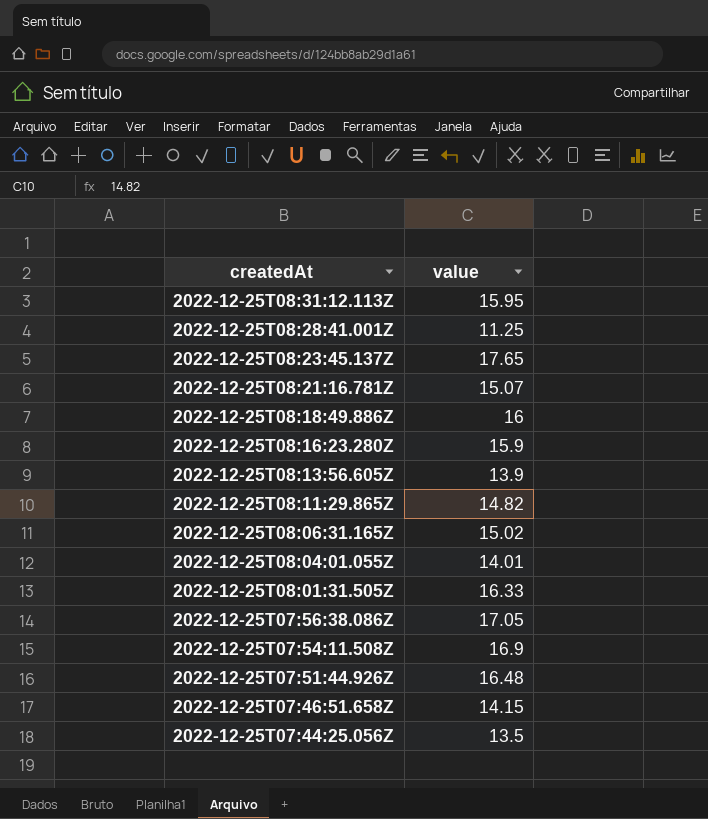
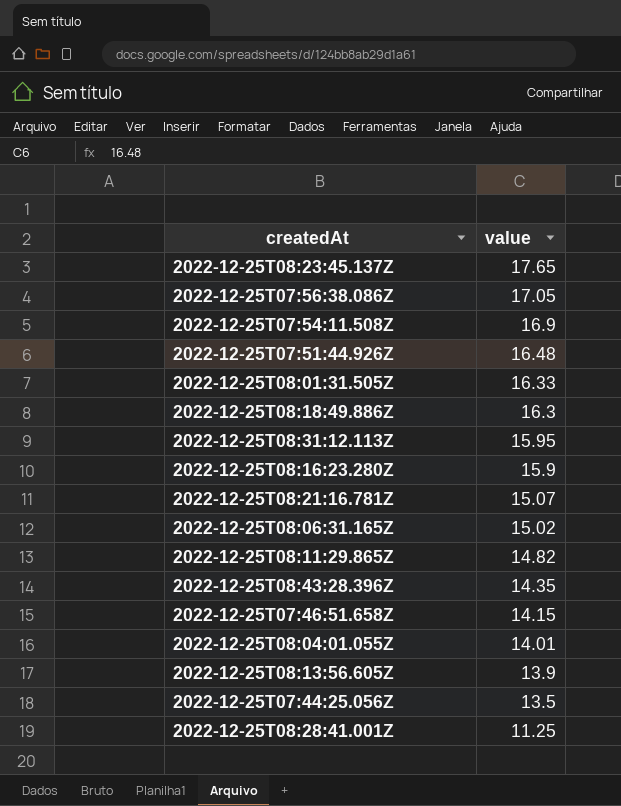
row order: createdAt descending -> value descending
2022-12-25T08:18:49.886Z | value: 16 -> 16.3
row 2022-12-25T08:43:28.396Z: none -> 14.35

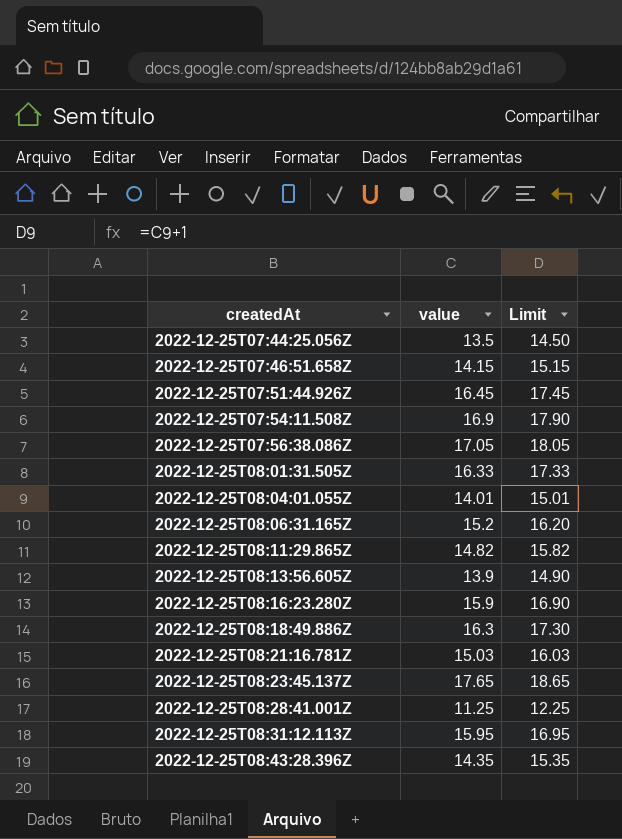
row order: value descending -> createdAt ascending
column Limit | formula: none -> [value] + 1
2022-12-25T07:51:44.926Z | value: 16.48 -> 16.45
2022-12-25T08:06:31.165Z | value: 15.02 -> 15.2
2022-12-25T08:21:16.781Z | value: 15.07 -> 15.03

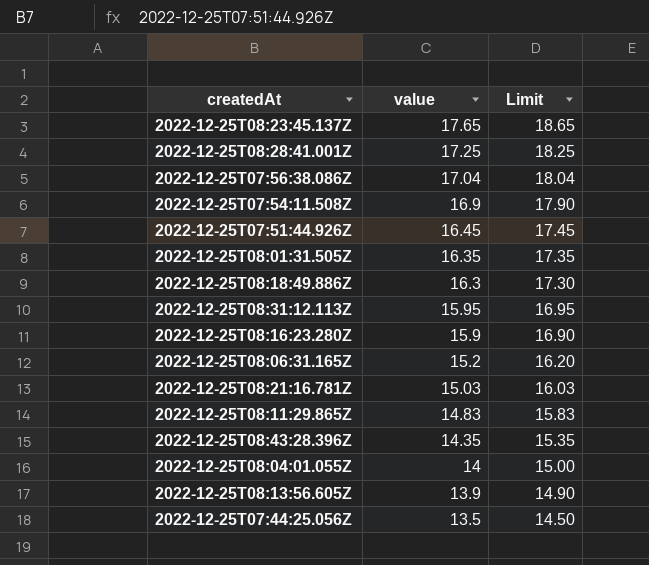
row order: createdAt ascending -> value descending
row 2022-12-25T07:46:51.658Z: 14.15 | 15.15 -> none
2022-12-25T08:28:41.001Z | value: 11.25 -> 17.25
2022-12-25T08:28:41.001Z | Limit: 12.25 -> 18.25
2022-12-25T07:56:38.086Z | value: 17.05 -> 17.04
2022-12-25T07:56:38.086Z | Limit: 18.05 -> 18.04
2022-12-25T08:01:31.505Z | value: 16.33 -> 16.35
2022-12-25T08:01:31.505Z | Limit: 17.33 -> 17.35
2022-12-25T08:11:29.865Z | value: 14.82 -> 14.83
2022-12-25T08:11:29.865Z | Limit: 15.82 -> 15.83
2022-12-25T08:04:01.055Z | value: 14.01 -> 14
2022-12-25T08:04:01.055Z | Limit: 15.01 -> 15.00

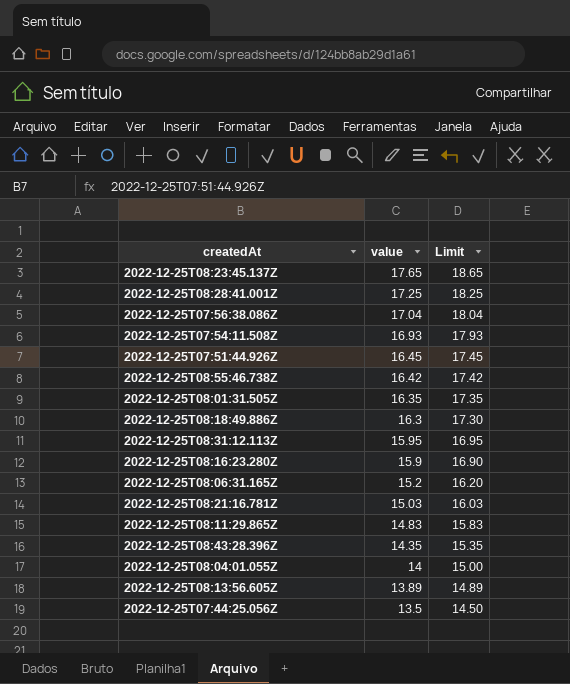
2022-12-25T07:54:11.508Z | value: 16.9 -> 16.93
2022-12-25T07:54:11.508Z | Limit: 17.90 -> 17.93
row 2022-12-25T08:55:46.738Z: none -> 16.42 | 17.42
2022-12-25T08:13:56.605Z | value: 13.9 -> 13.89
2022-12-25T08:13:56.605Z | Limit: 14.90 -> 14.89

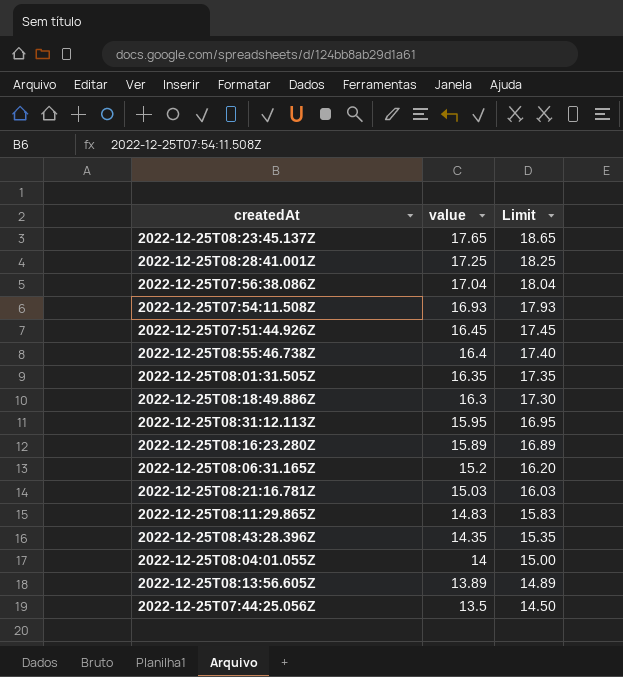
2022-12-25T08:55:46.738Z | value: 16.42 -> 16.4
2022-12-25T08:55:46.738Z | Limit: 17.42 -> 17.40
2022-12-25T08:16:23.280Z | value: 15.9 -> 15.89
2022-12-25T08:16:23.280Z | Limit: 16.90 -> 16.89

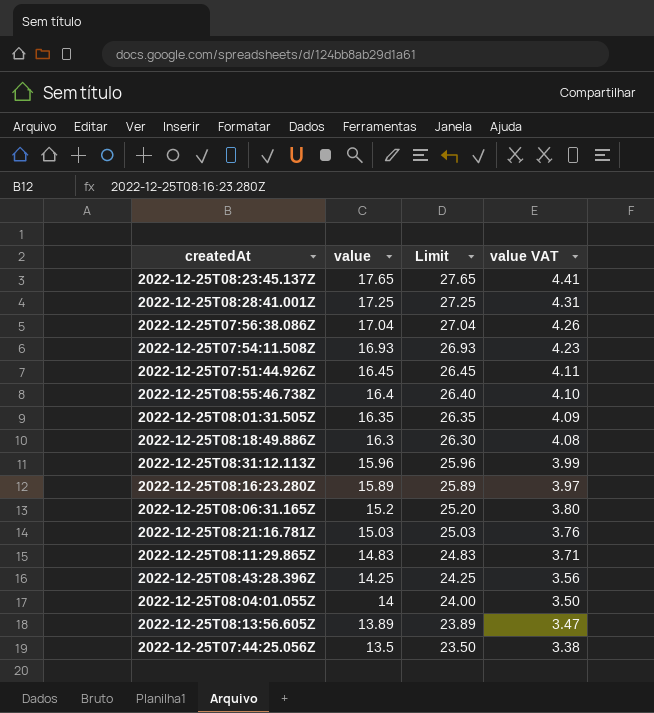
column Limit | formula: [value] + 1 -> [value] + 10
column value VAT | formula: none -> [value] * 0.25
2022-12-25T08:31:12.113Z | value: 15.95 -> 15.96
2022-12-25T08:43:28.396Z | value: 14.35 -> 14.25

